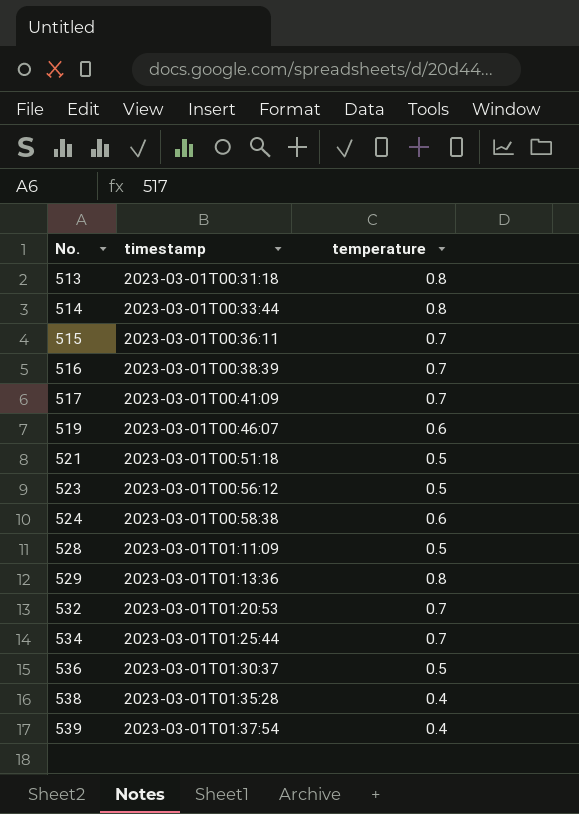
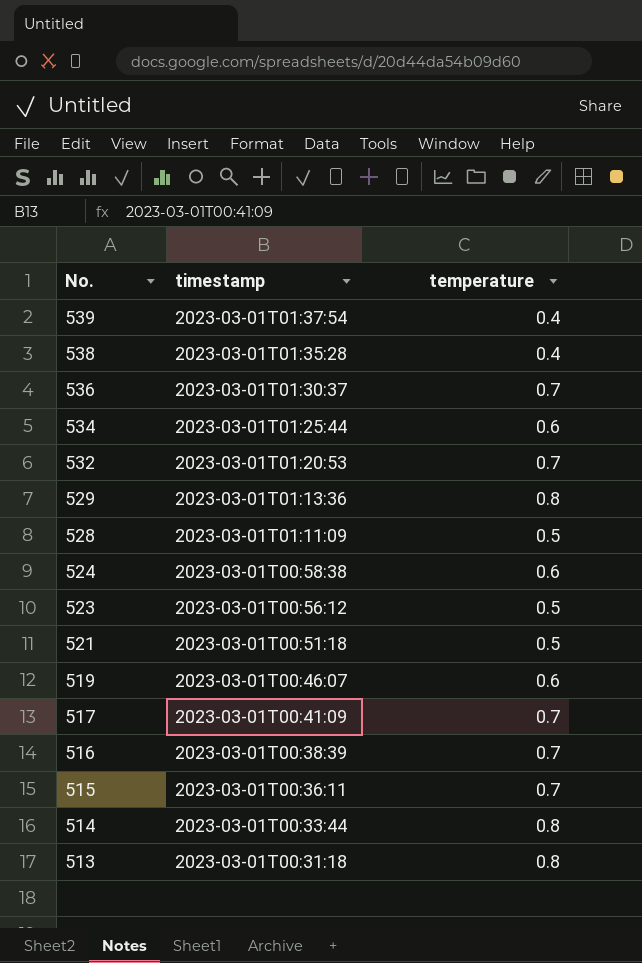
row order: No. ascending -> No. descending
536 | temperature: 0.5 -> 0.7
534 | temperature: 0.7 -> 0.6

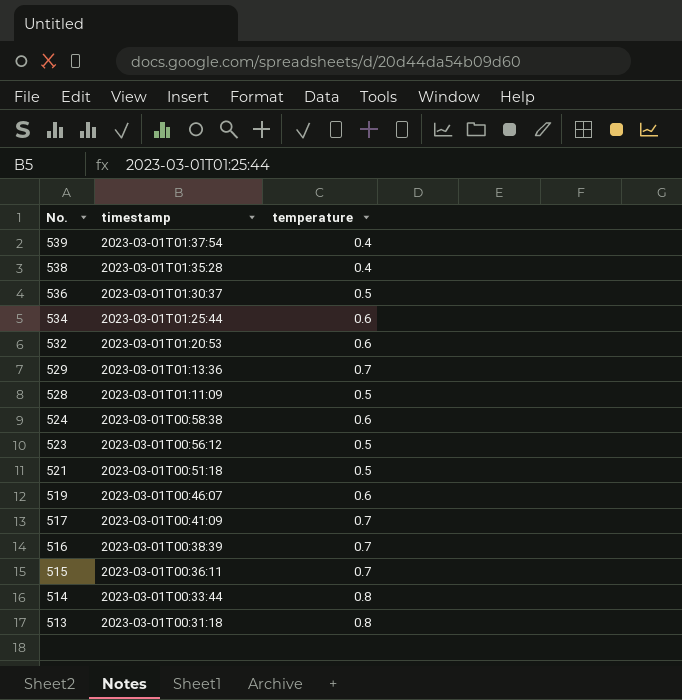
536 | temperature: 0.7 -> 0.5
532 | temperature: 0.7 -> 0.6
529 | temperature: 0.8 -> 0.7

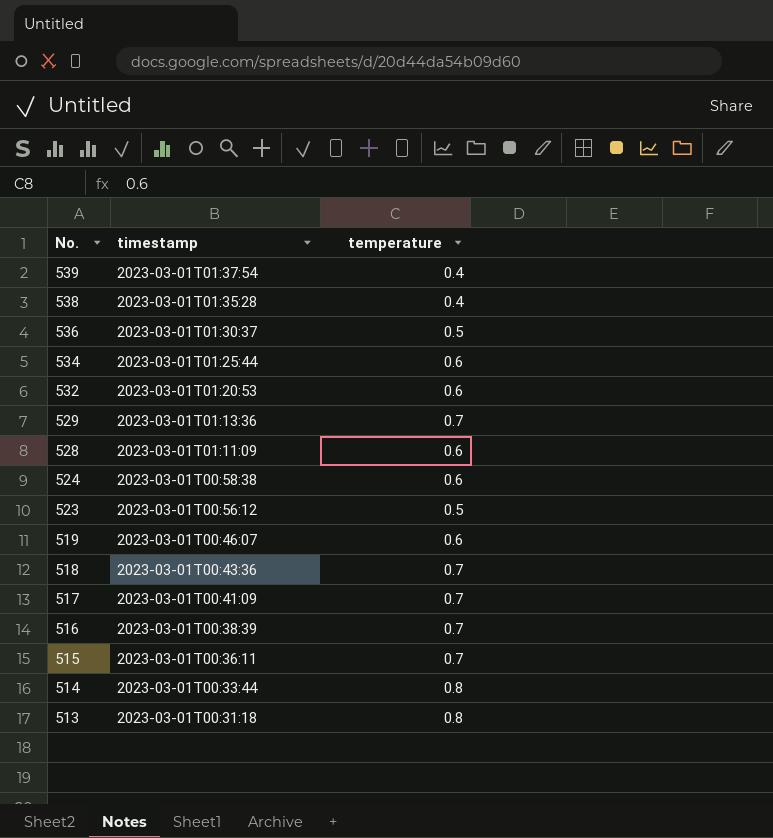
row 521: 2023-03-01T00:51:18 | 0.5 -> none
528 | temperature: 0.5 -> 0.6
row 518: none -> 2023-03-01T00:43:36 | 0.7

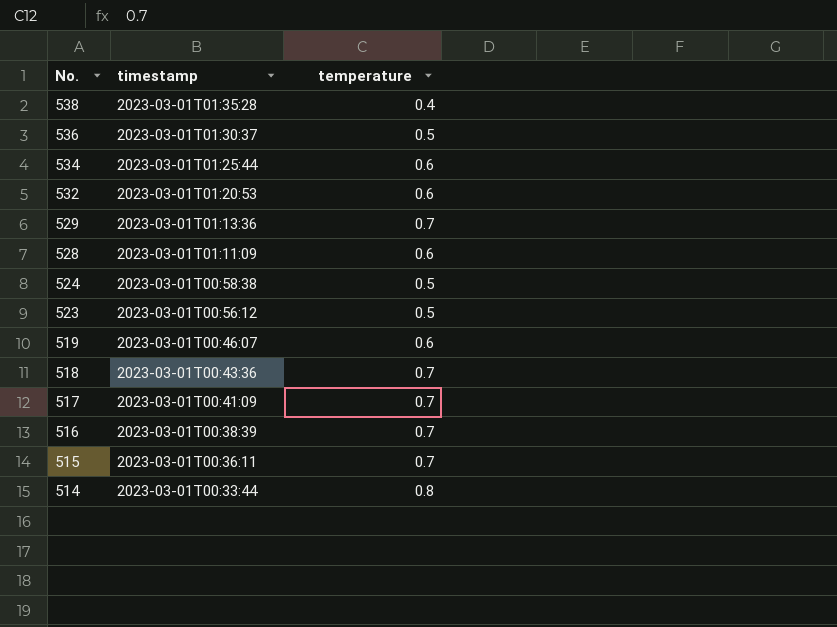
row 539: 2023-03-01T01:37:54 | 0.4 -> none
row 513: 2023-03-01T00:31:18 | 0.8 -> none
524 | temperature: 0.6 -> 0.5

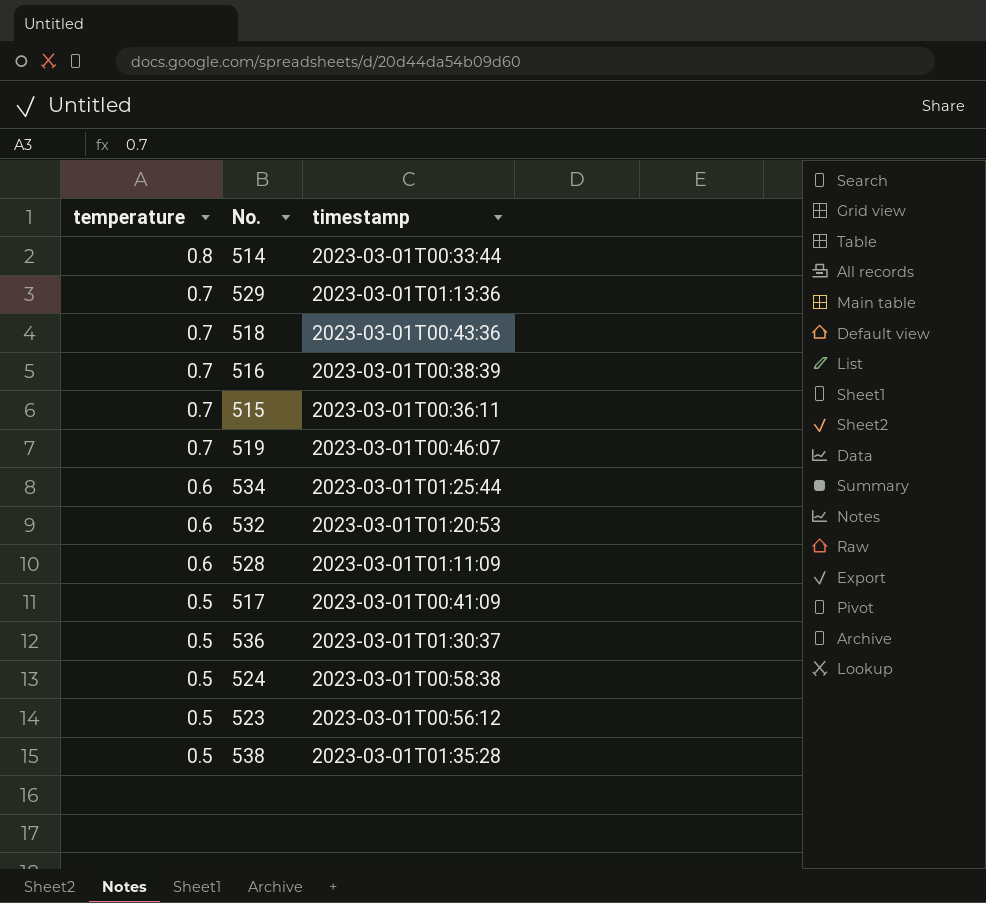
row order: No. descending -> temperature descending
column temperature | position: 3 -> 1
519 | temperature: 0.6 -> 0.7
517 | temperature: 0.7 -> 0.5
538 | temperature: 0.4 -> 0.5

